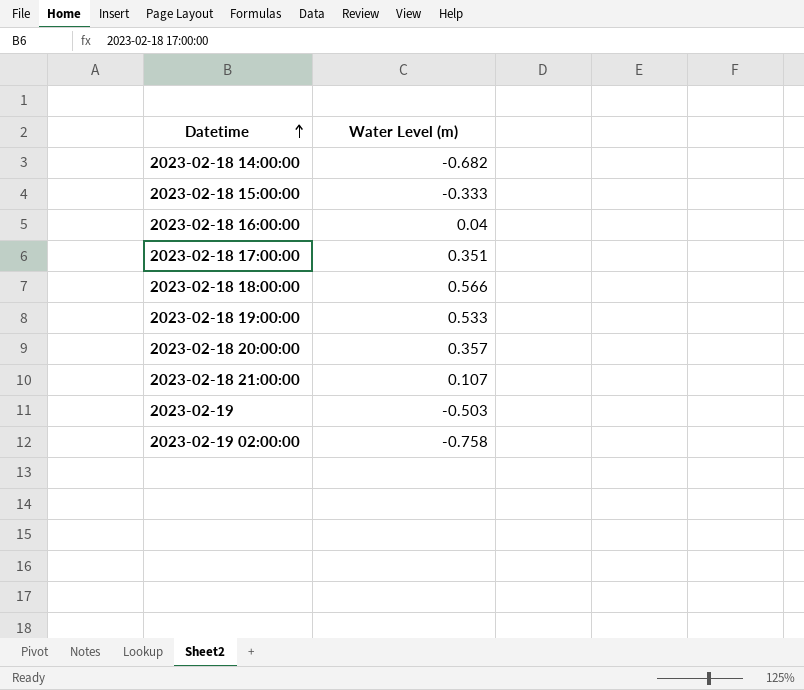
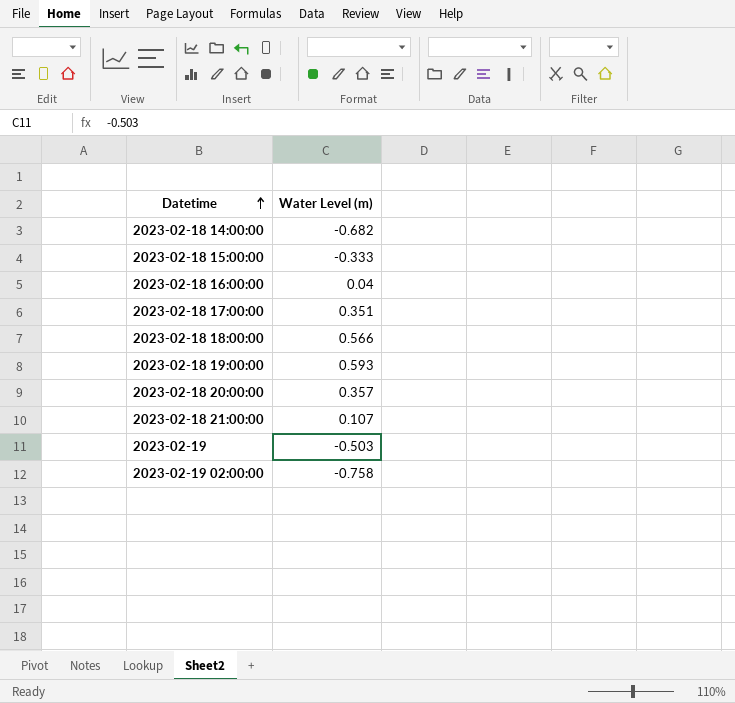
2023-02-18 19:00:00 | Water Level (m): 0.533 -> 0.593

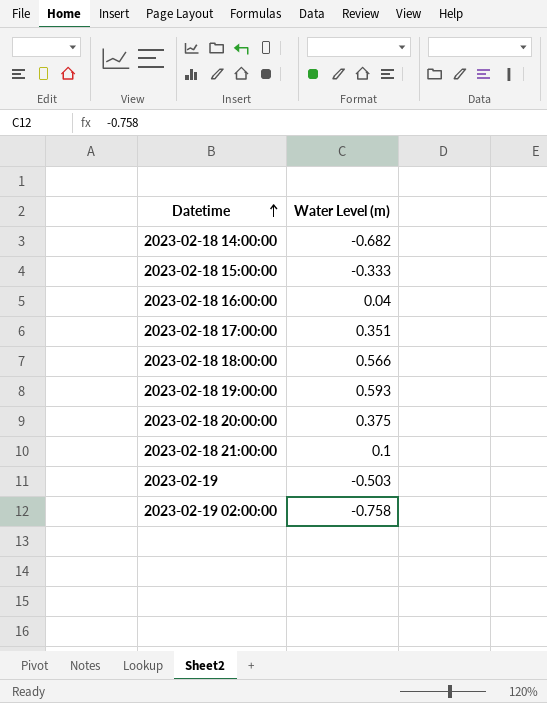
2023-02-18 20:00:00 | Water Level (m): 0.357 -> 0.375
2023-02-18 21:00:00 | Water Level (m): 0.107 -> 0.1

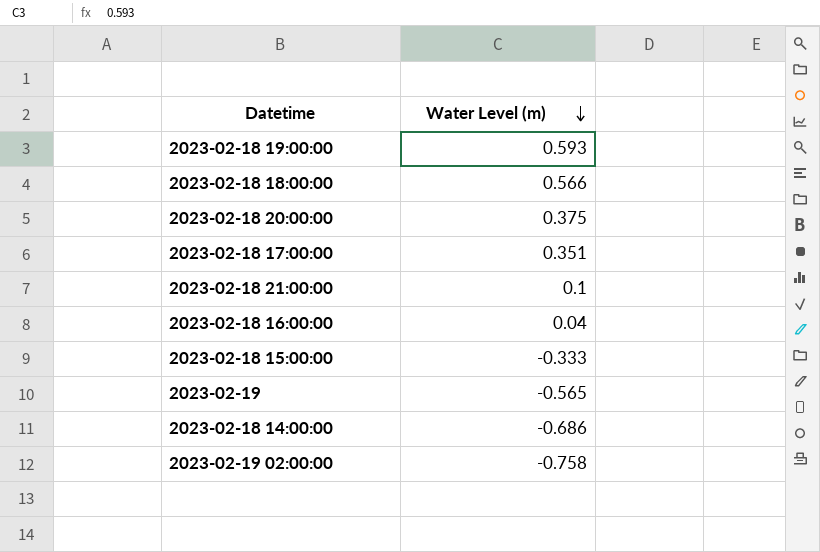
row order: Datetime ascending -> Water Level (m) descending
2023-02-19 | Water Level (m): -0.503 -> -0.565
2023-02-18 14:00:00 | Water Level (m): -0.682 -> -0.686

